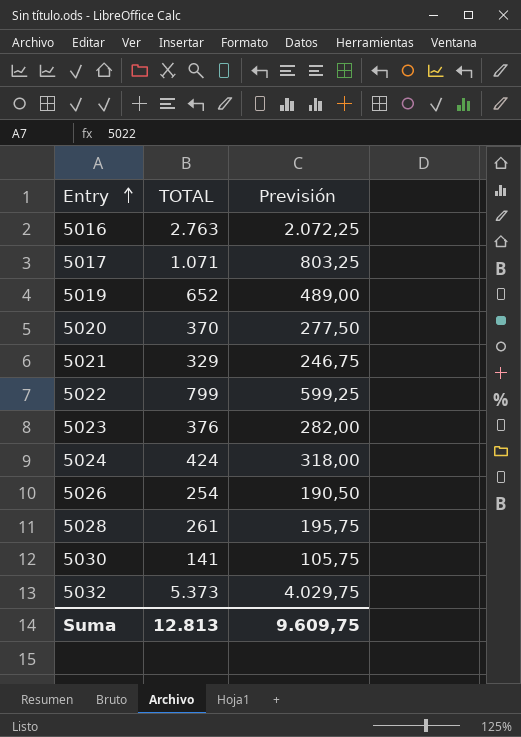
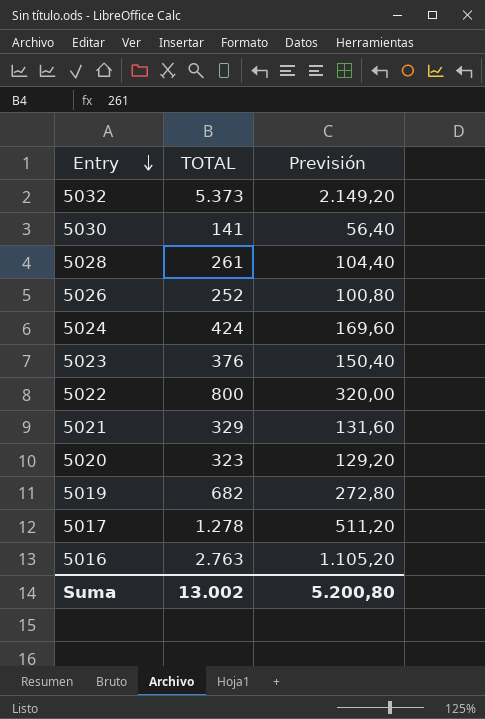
row order: Entry ascending -> Entry descending
column Previsión | formula: [TOTAL] * 0,75 -> [TOTAL] * 0,4
5026 | TOTAL: 254 -> 252
5022 | TOTAL: 799 -> 800
5020 | TOTAL: 370 -> 323
5019 | TOTAL: 652 -> 682
5017 | TOTAL: 1.071 -> 1.278
Suma | TOTAL: 12.813 -> 13.002
Suma | Previsión: 9.609,75 -> 5.200,80

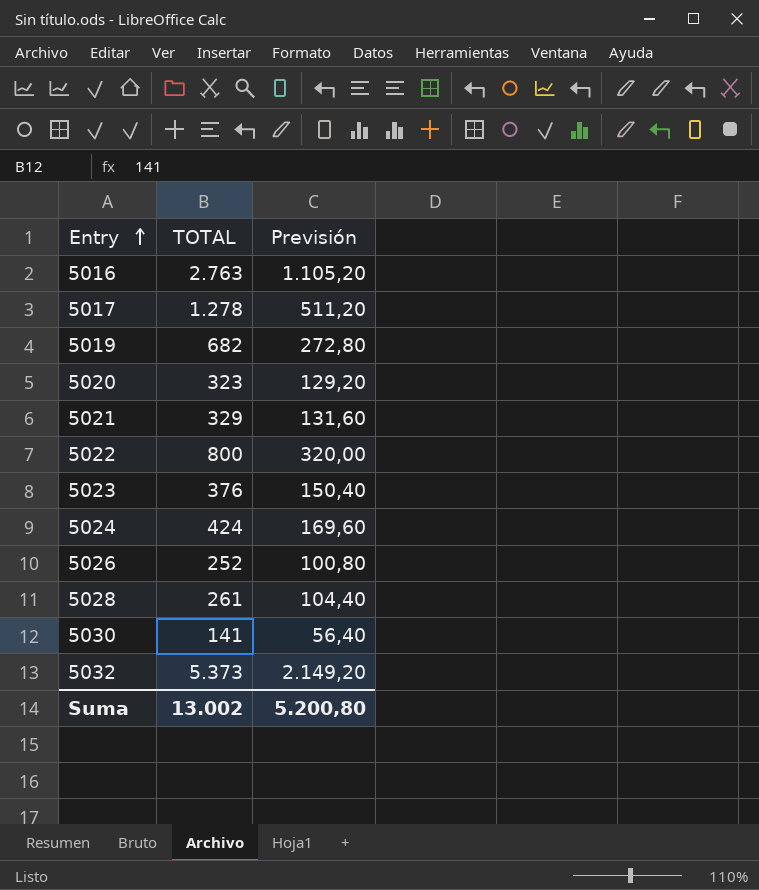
row order: Entry descending -> Entry ascending

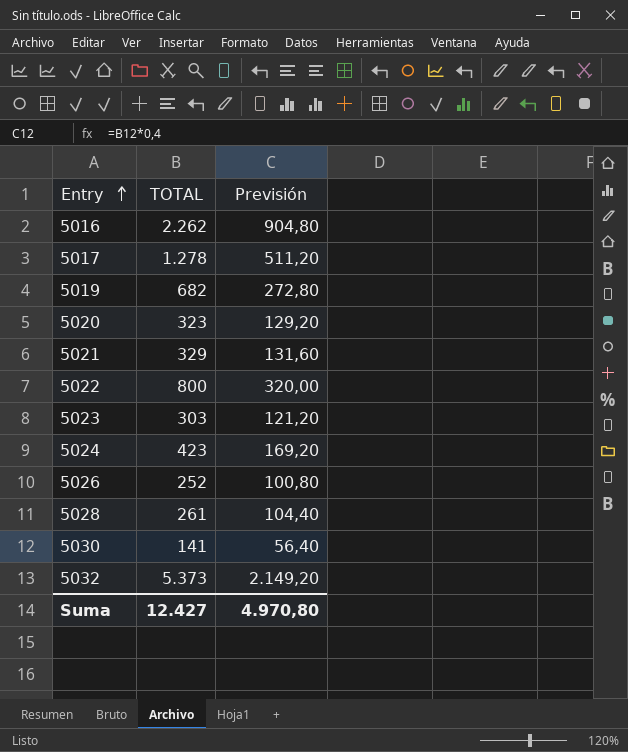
5016 | TOTAL: 2.763 -> 2.262
5016 | Previsión: 1.105,20 -> 904,80
5023 | TOTAL: 376 -> 303
5023 | Previsión: 150,40 -> 121,20
5024 | TOTAL: 424 -> 423
5024 | Previsión: 169,60 -> 169,20
Suma | TOTAL: 13.002 -> 12.427
Suma | Previsión: 5.200,80 -> 4.970,80

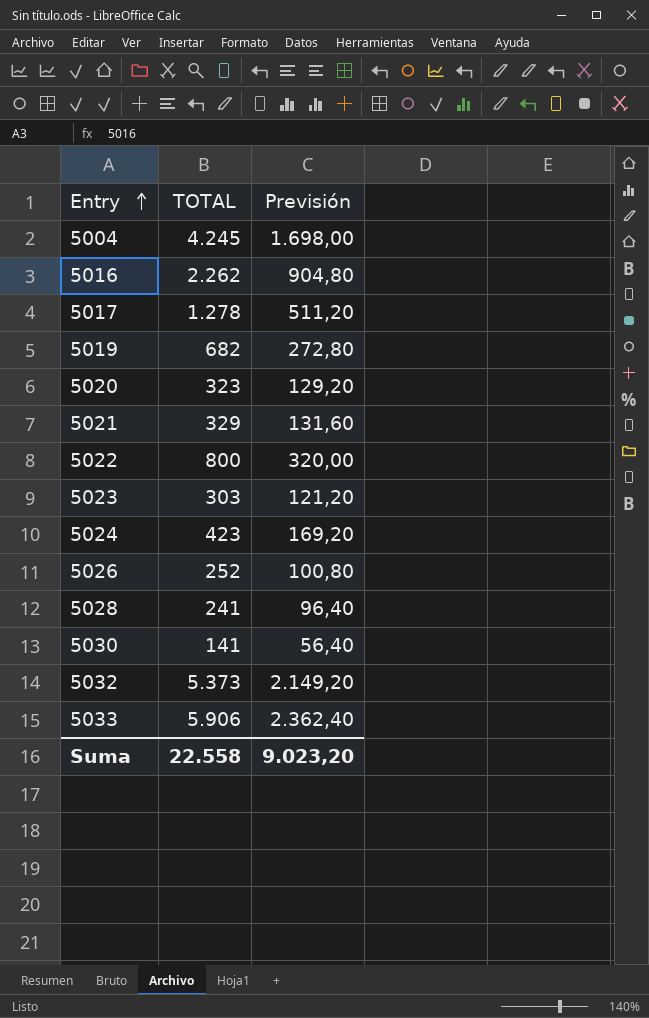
row 5004: none -> 4.245 | 1.698,00
5028 | TOTAL: 261 -> 241
5028 | Previsión: 104,40 -> 96,40
row 5033: none -> 5.906 | 2.362,40
Suma | TOTAL: 12.427 -> 22.558
Suma | Previsión: 4.970,80 -> 9.023,20

